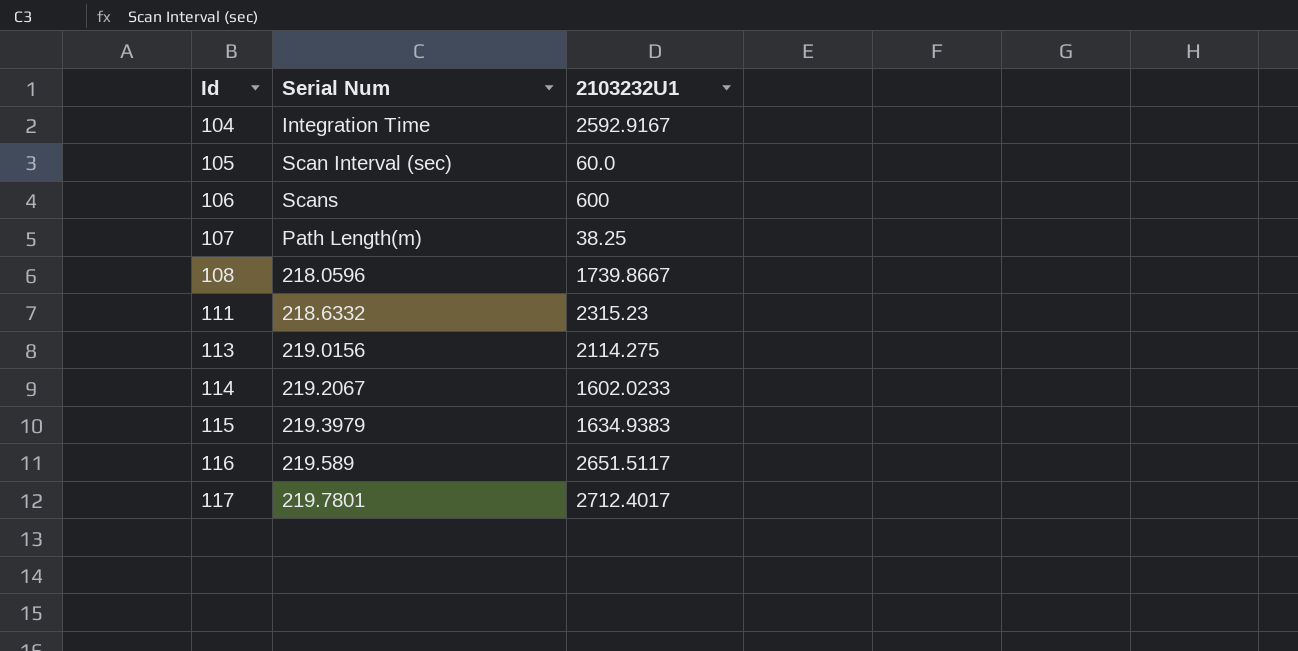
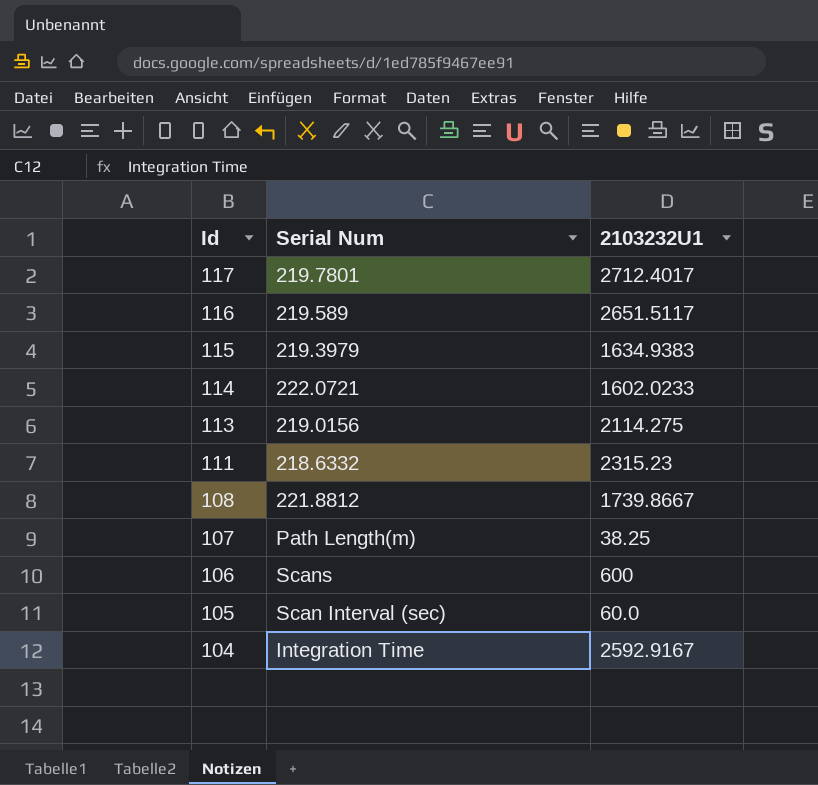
row order: Id ascending -> Id descending
114 | Serial Num: 219.2067 -> 222.0721
108 | Serial Num: 218.0596 -> 221.8812

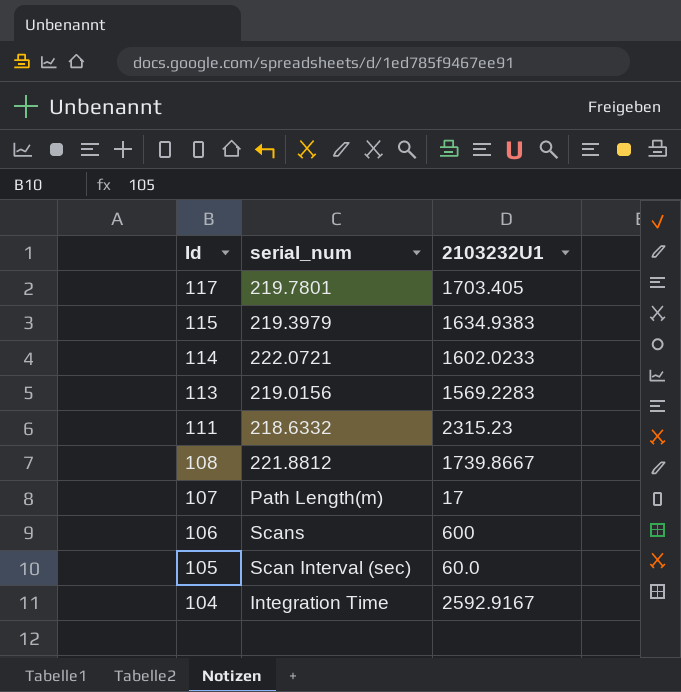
column name: Serial Num -> serial_num
row 116: 219.589 | 2651.5117 -> none
117 | 2103232U1: 2712.4017 -> 1703.405
113 | 2103232U1: 2114.275 -> 1569.2283
107 | 2103232U1: 38.25 -> 17

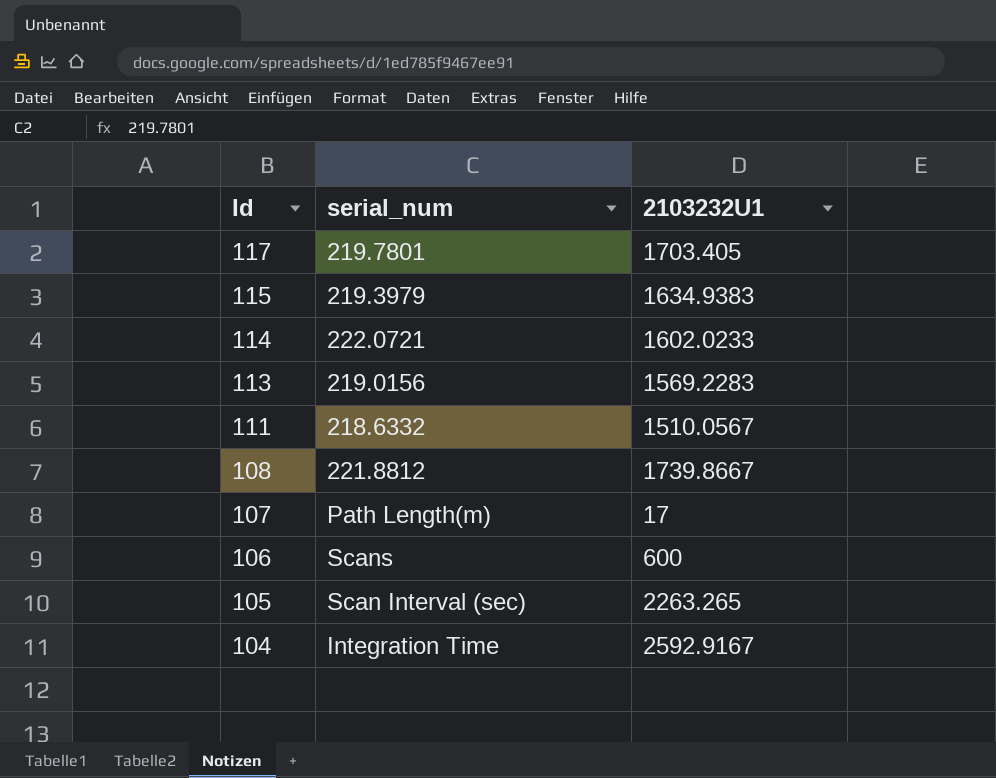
111 | 2103232U1: 2315.23 -> 1510.0567
105 | 2103232U1: 60.0 -> 2263.265

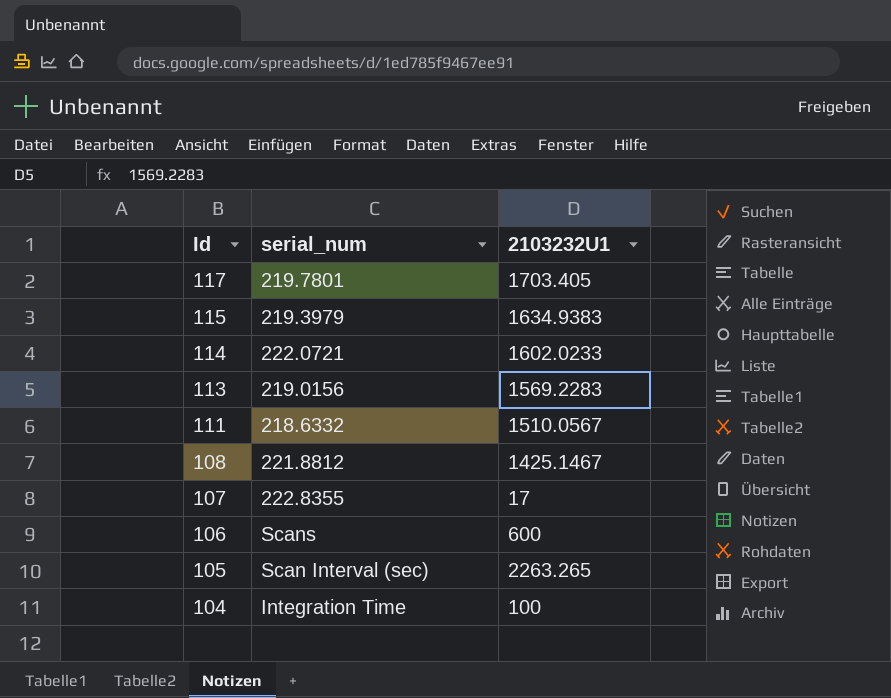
108 | 2103232U1: 1739.8667 -> 1425.1467
107 | serial_num: Path Length(m) -> 222.8355
104 | 2103232U1: 2592.9167 -> 100

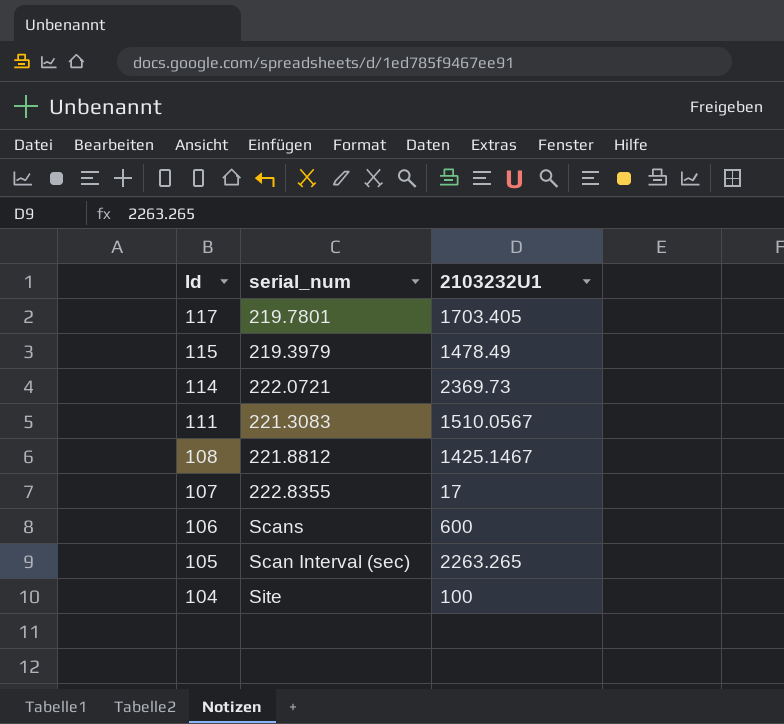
row 113: 219.0156 | 1569.2283 -> none
115 | 2103232U1: 1634.9383 -> 1478.49
114 | 2103232U1: 1602.0233 -> 2369.73
111 | serial_num: 218.6332 -> 221.3083
104 | serial_num: Integration Time -> Site

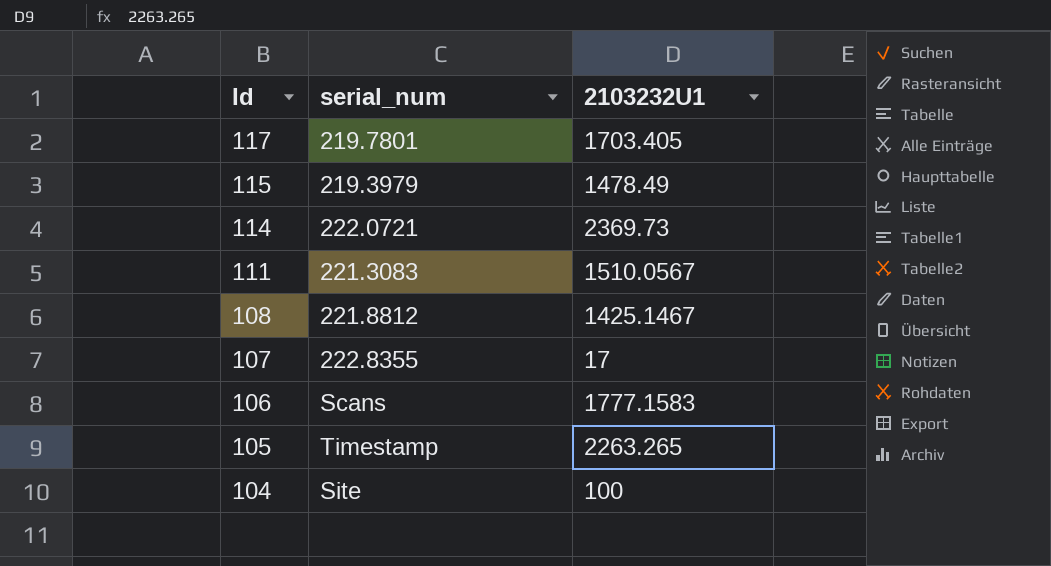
106 | 2103232U1: 600 -> 1777.1583
105 | serial_num: Scan Interval (sec) -> Timestamp

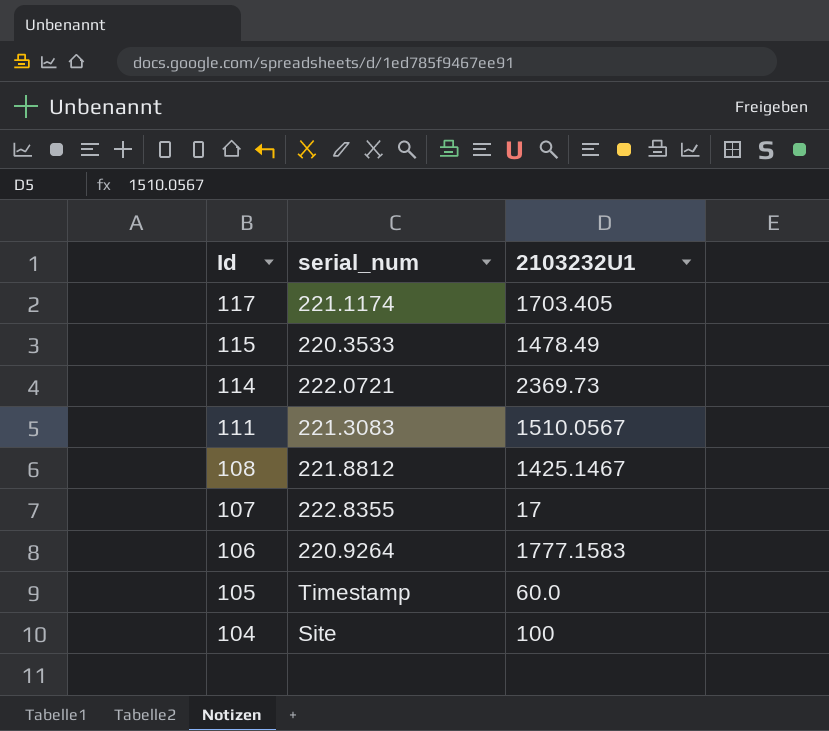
117 | serial_num: 219.7801 -> 221.1174
115 | serial_num: 219.3979 -> 220.3533
106 | serial_num: Scans -> 220.9264
105 | 2103232U1: 2263.265 -> 60.0

